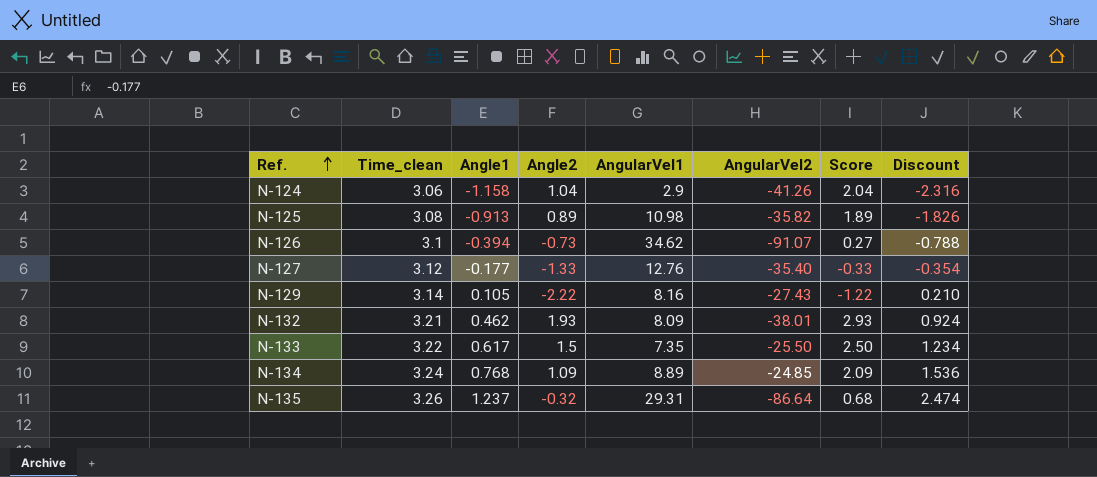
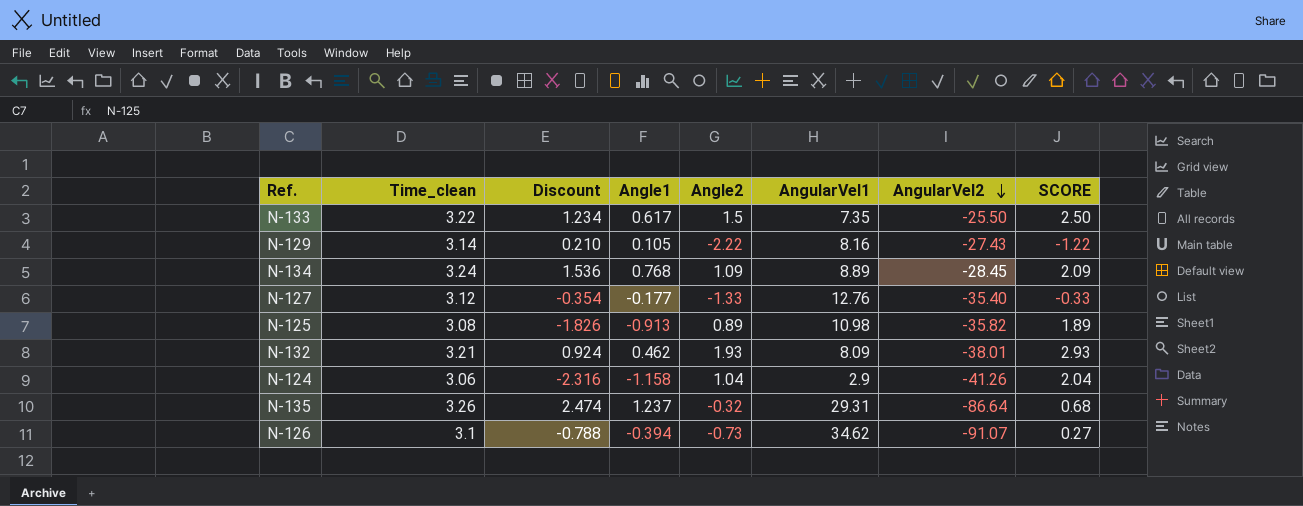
row order: Ref. ascending -> AngularVel2 descending
column Discount | position: 8 -> 3
column name: Score -> SCORE
N-134 | AngularVel2: -24.85 -> -28.45

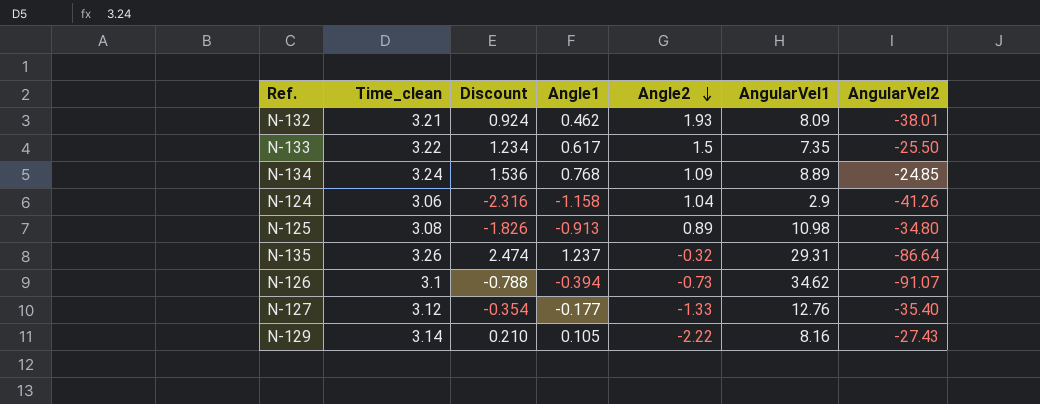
row order: AngularVel2 descending -> Angle2 descending
column SCORE | formula: [Angle2] + 1 -> none
N-134 | AngularVel2: -28.45 -> -24.85
N-125 | AngularVel2: -35.82 -> -34.80

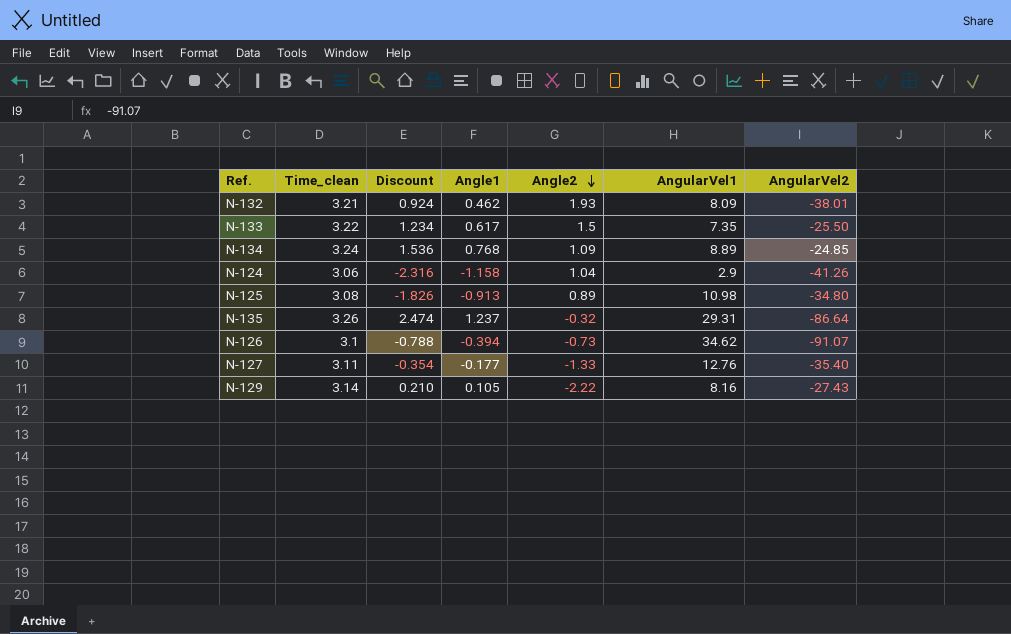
N-127 | Time_clean: 3.12 -> 3.11

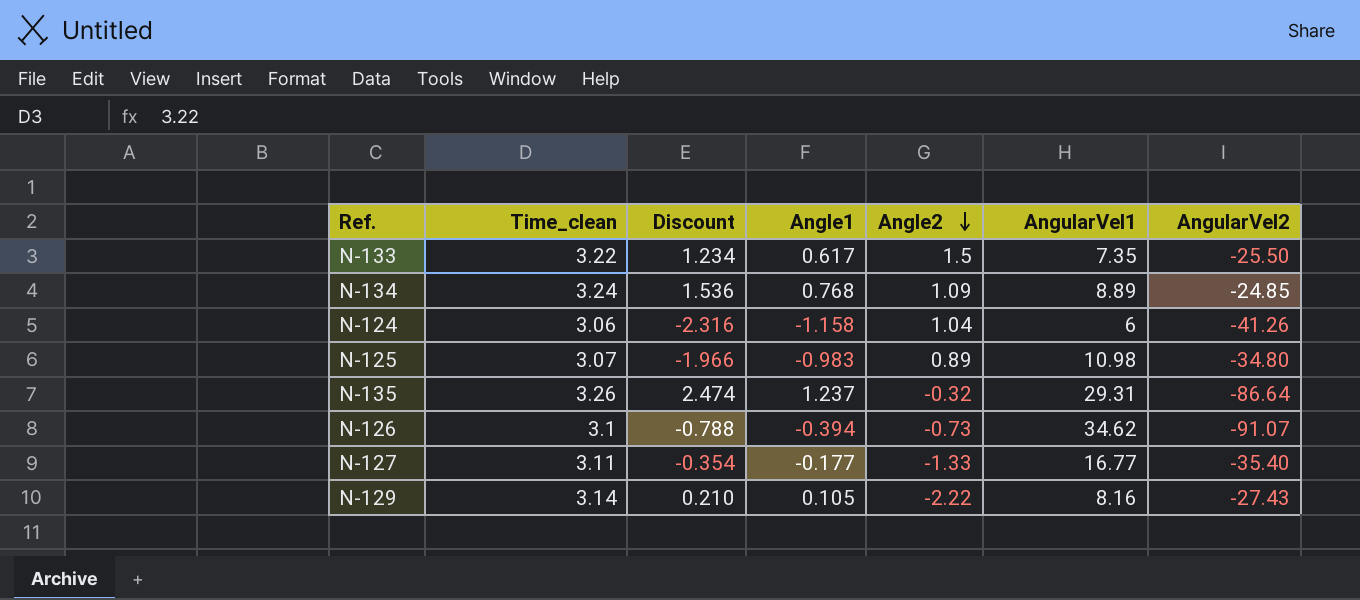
row N-132: 3.21 | 0.924 | 0.462 | 1.93 | 8.09 | -38.01 -> none
N-124 | AngularVel1: 2.9 -> 6
N-125 | Time_clean: 3.08 -> 3.07
N-125 | Discount: -1.826 -> -1.966
N-125 | Angle1: -0.913 -> -0.983
N-127 | AngularVel1: 12.76 -> 16.77

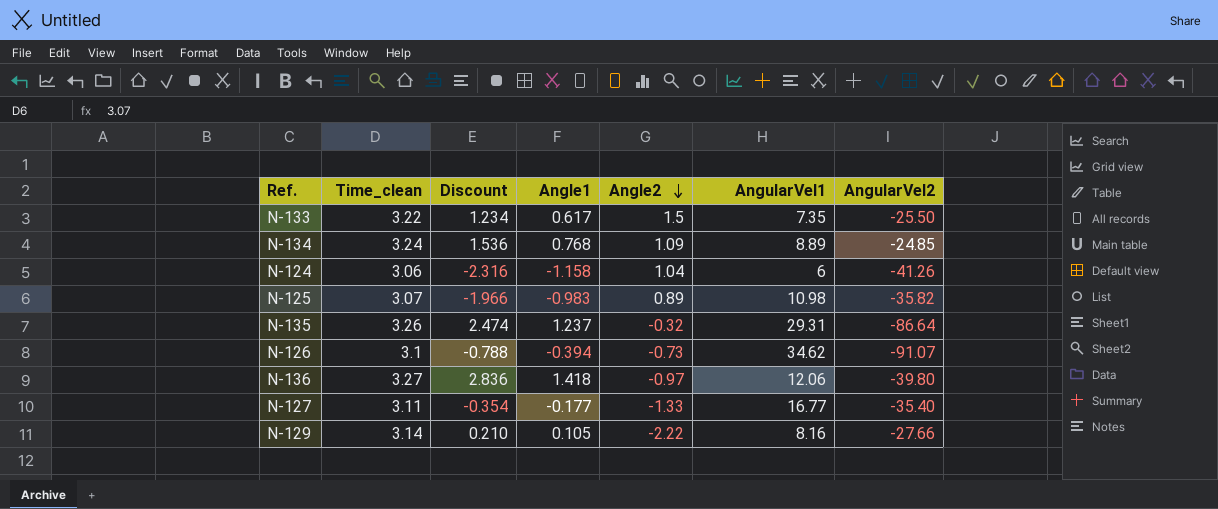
N-125 | AngularVel2: -34.80 -> -35.82
row N-136: none -> 3.27 | 2.836 | 1.418 | -0.97 | 12.06 | -39.80
N-129 | AngularVel2: -27.43 -> -27.66

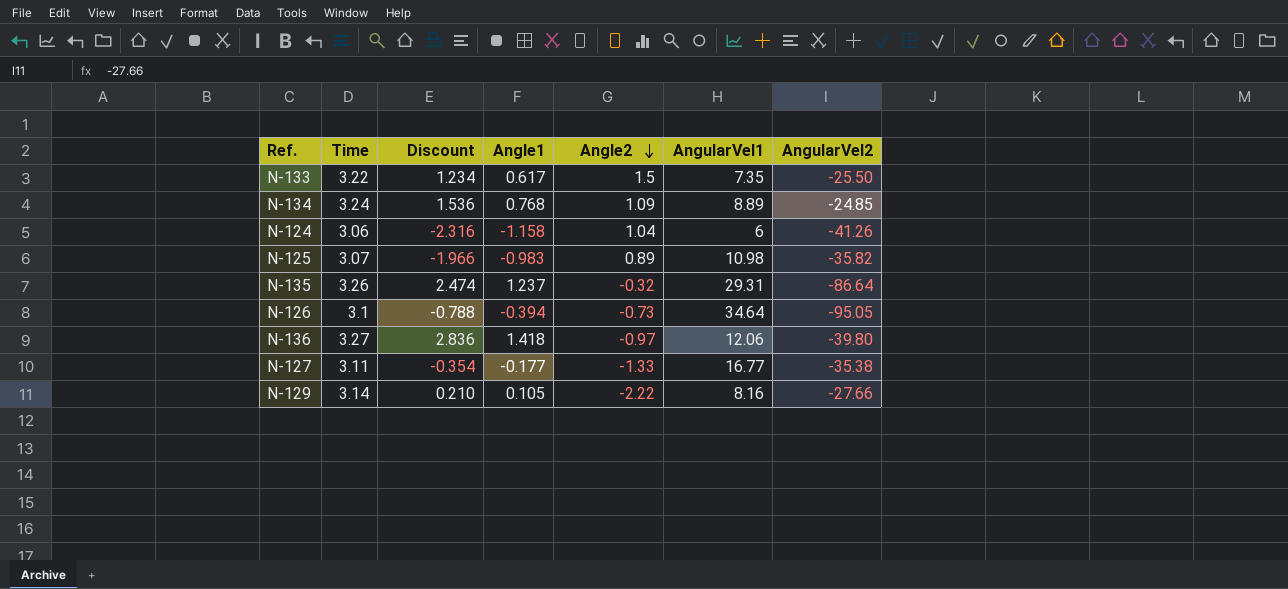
column name: Time_clean -> Time
N-126 | AngularVel1: 34.62 -> 34.64
N-126 | AngularVel2: -91.07 -> -95.05
N-127 | AngularVel2: -35.40 -> -35.38

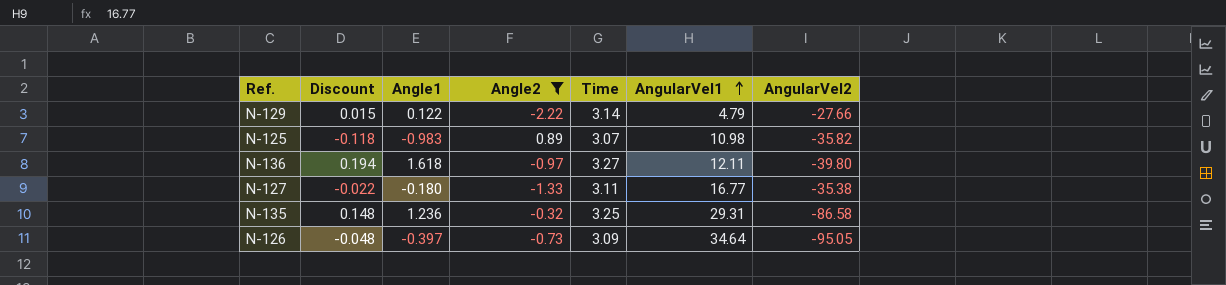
filter: none -> Angle2 <= 0.89
row order: Angle2 descending -> AngularVel1 ascending
column Discount | formula: [Angle1] * 2 -> [Angle1] * 0.12
column Time | position: 2 -> 5
N-129 | Angle1: 0.105 -> 0.122
N-129 | AngularVel1: 8.16 -> 4.79
N-136 | Angle1: 1.418 -> 1.618
N-136 | AngularVel1: 12.06 -> 12.11
N-127 | Angle1: -0.177 -> -0.180
N-135 | Angle1: 1.237 -> 1.236
N-135 | Time: 3.26 -> 3.25
N-135 | AngularVel2: -86.64 -> -86.58
N-126 | Angle1: -0.394 -> -0.397
N-126 | Time: 3.1 -> 3.09

